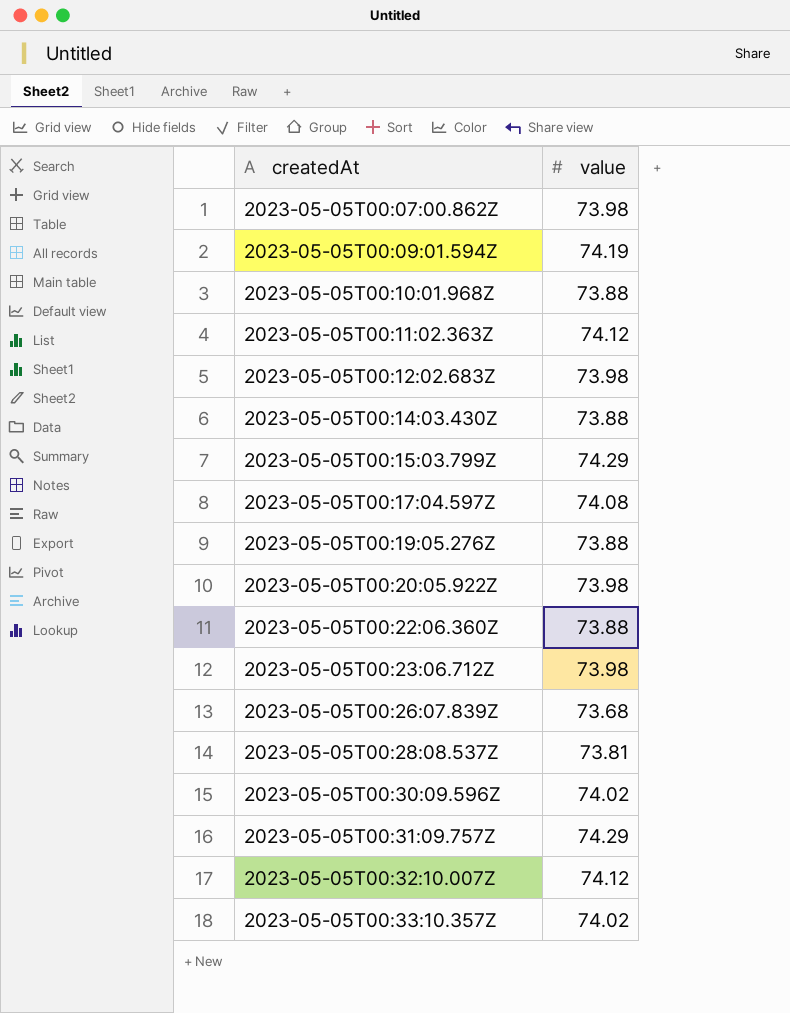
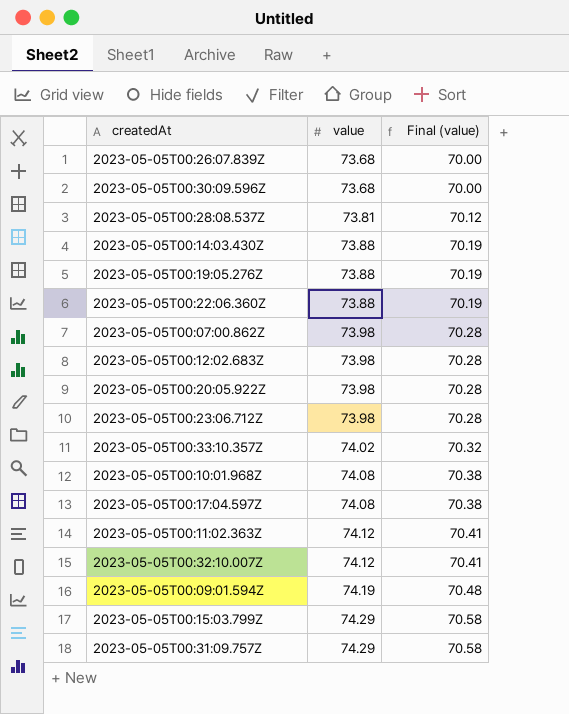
row order: createdAt ascending -> value ascending
column Final (value) | formula: none -> [value] * 0.95
2023-05-05T00:30:09.596Z | value: 74.02 -> 73.68
2023-05-05T00:10:01.968Z | value: 73.88 -> 74.08

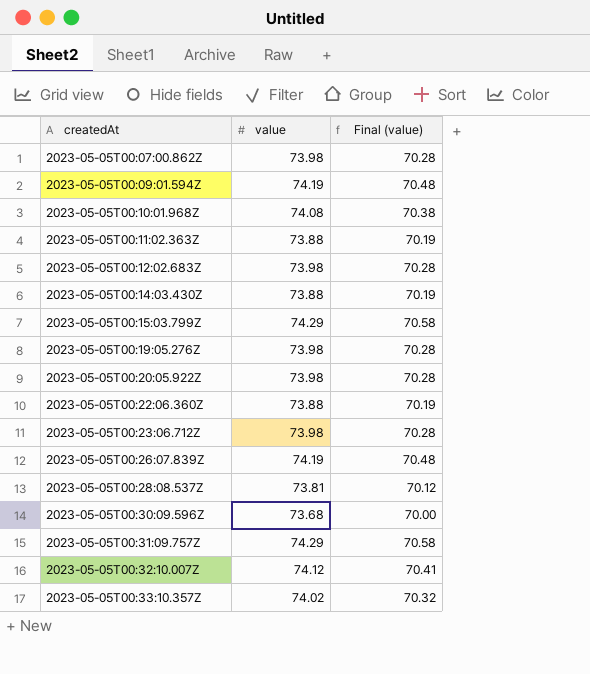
row order: value ascending -> createdAt ascending
row 2023-05-05T00:17:04.597Z: 74.08 | 70.38 -> none
2023-05-05T00:11:02.363Z | value: 74.12 -> 73.88
2023-05-05T00:11:02.363Z | Final (value): 70.41 -> 70.19
2023-05-05T00:19:05.276Z | value: 73.88 -> 73.98
2023-05-05T00:19:05.276Z | Final (value): 70.19 -> 70.28
2023-05-05T00:26:07.839Z | value: 73.68 -> 74.19
2023-05-05T00:26:07.839Z | Final (value): 70.00 -> 70.48

